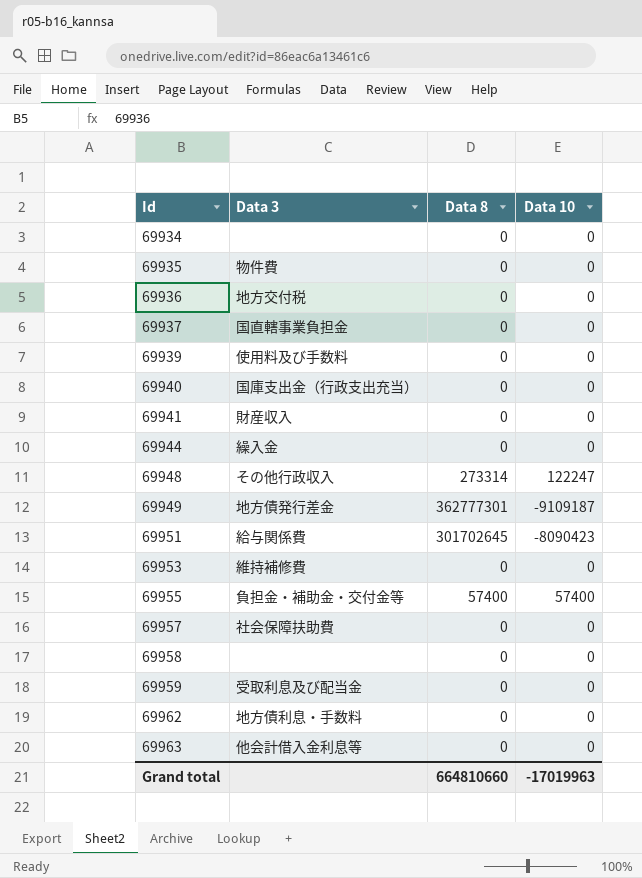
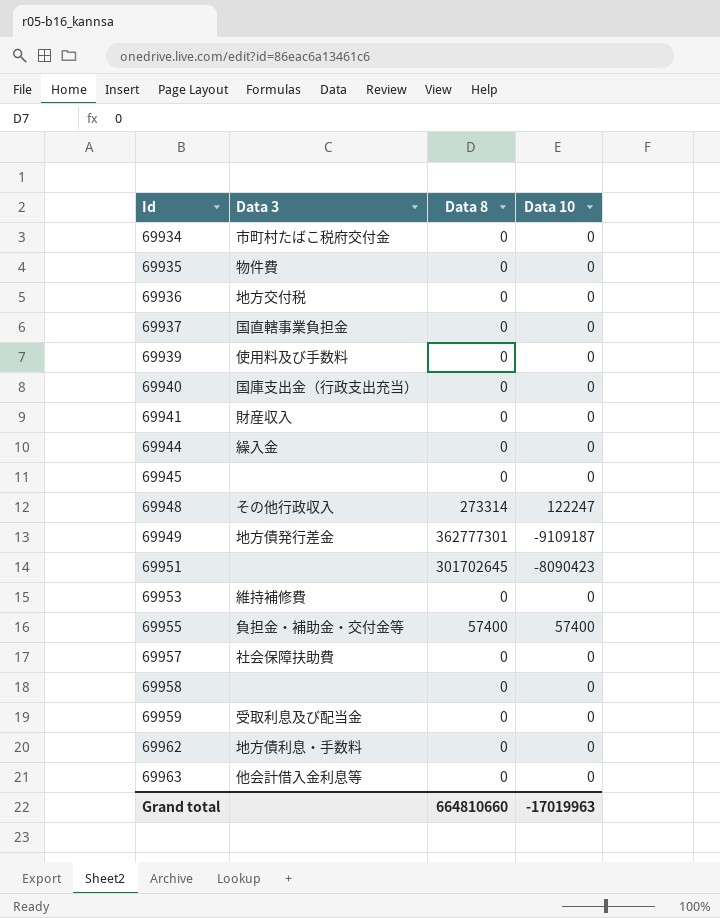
69934 | Data 3: none -> 市町村たばこ税府交付金
row 69945: none -> none | 0 | 0
69951 | Data 3: 給与関係費 -> none

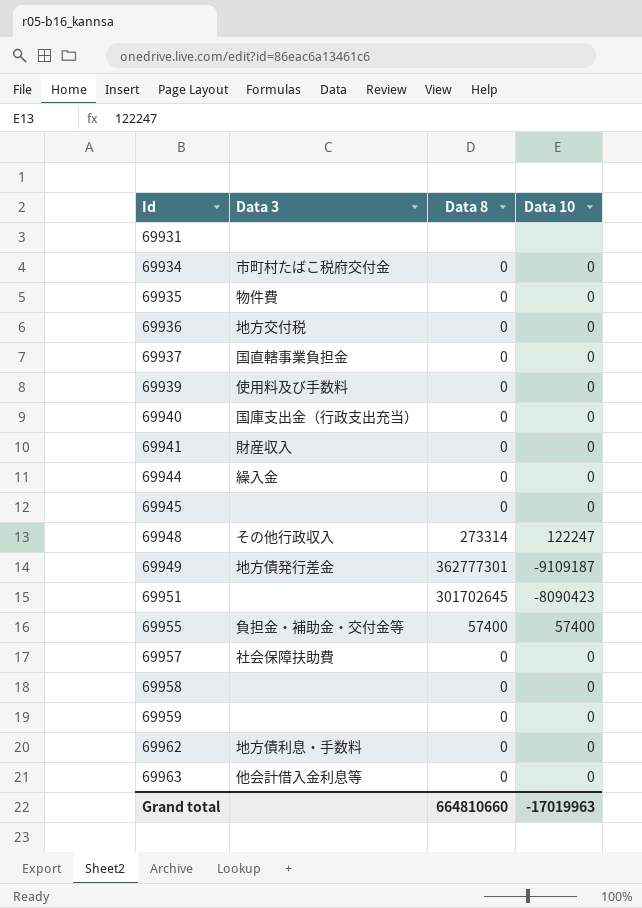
row 69953: 維持補修費 | 0 | 0 -> none
row 69931: none -> none | none | none
69959 | Data 3: 受取利息及び配当金 -> none

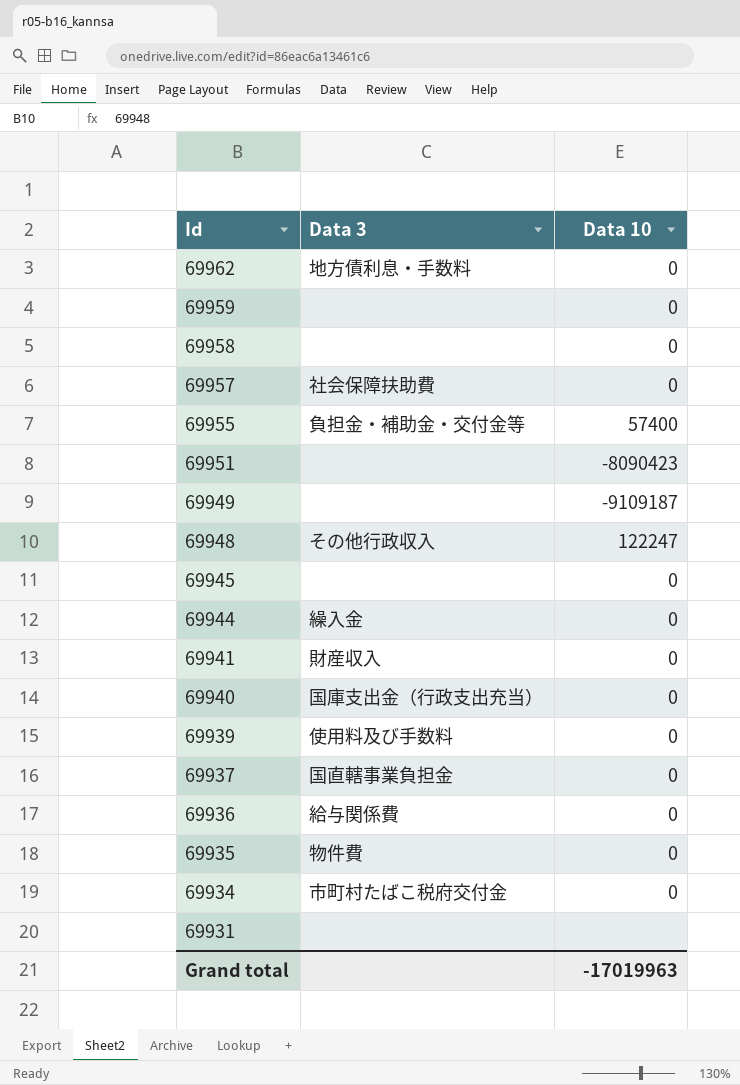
row order: Id ascending -> Id descending
column Data 8 | position: 3 -> none
row 69963: 他会計借入金利息等 | 0 | 0 -> none
69949 | Data 3: 地方債発行差金 -> none
69936 | Data 3: 地方交付税 -> 給与関係費

